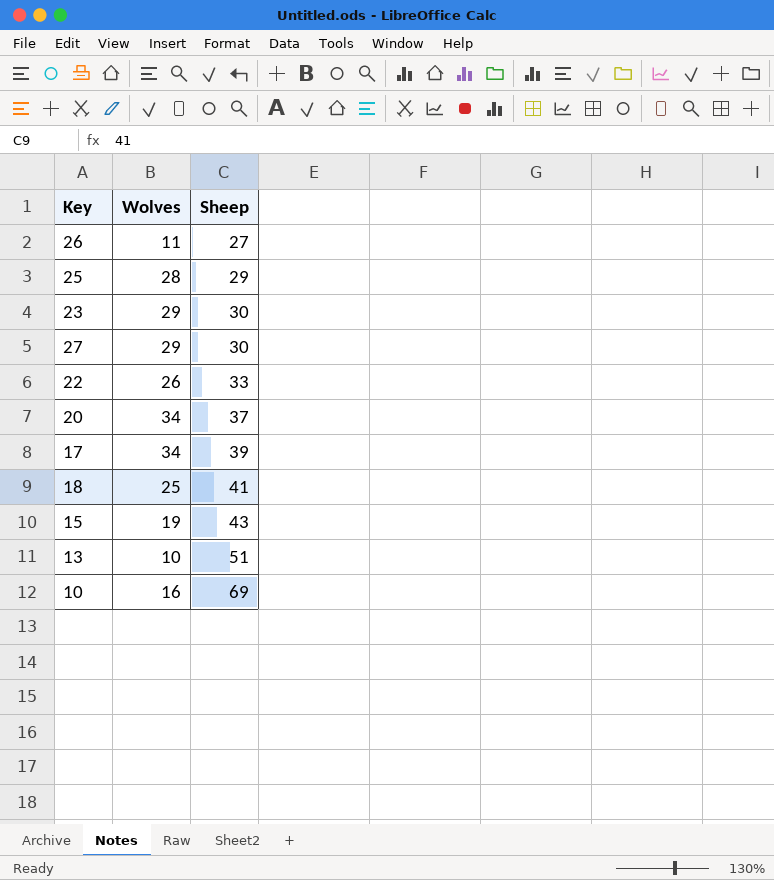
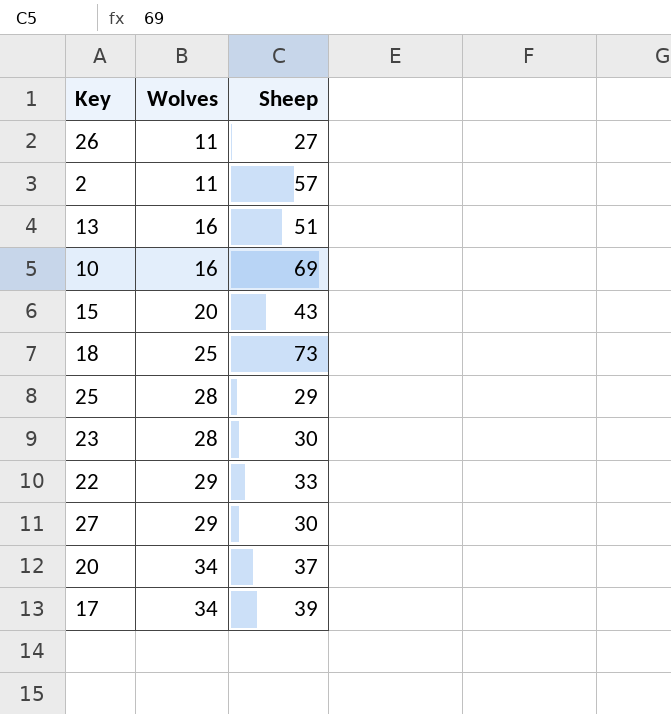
row order: Sheep ascending -> Wolves ascending
row 2: none -> 11 | 57
13 | Wolves: 10 -> 16
15 | Wolves: 19 -> 20
18 | Sheep: 41 -> 73
23 | Wolves: 29 -> 28
22 | Wolves: 26 -> 29

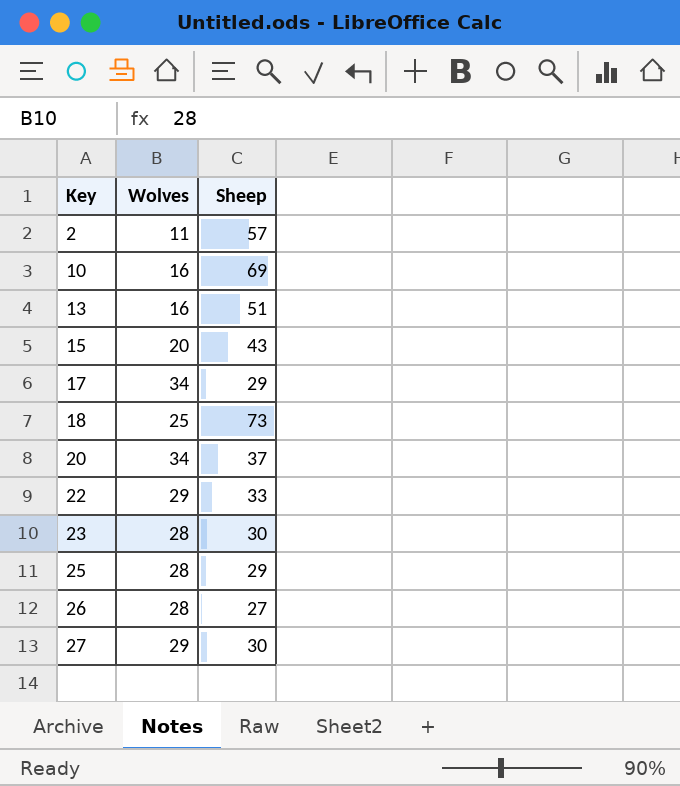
row order: Wolves ascending -> Key ascending
17 | Sheep: 39 -> 29
26 | Wolves: 11 -> 28

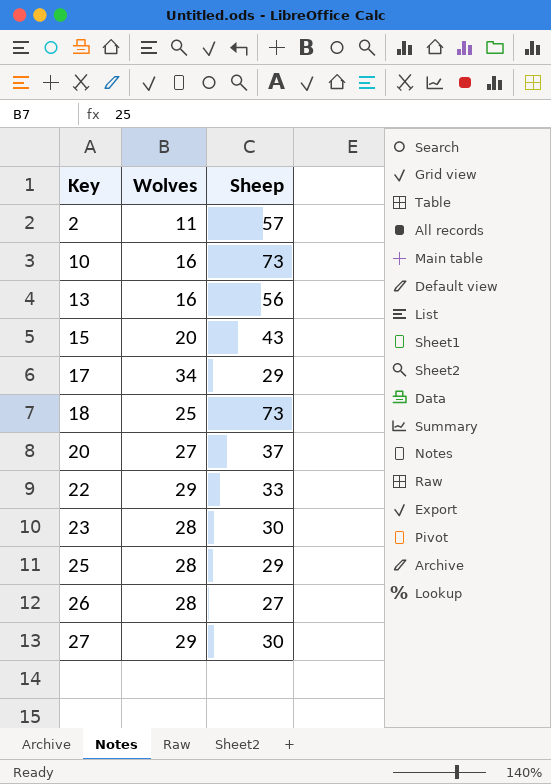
10 | Sheep: 69 -> 73
13 | Sheep: 51 -> 56
20 | Wolves: 34 -> 27

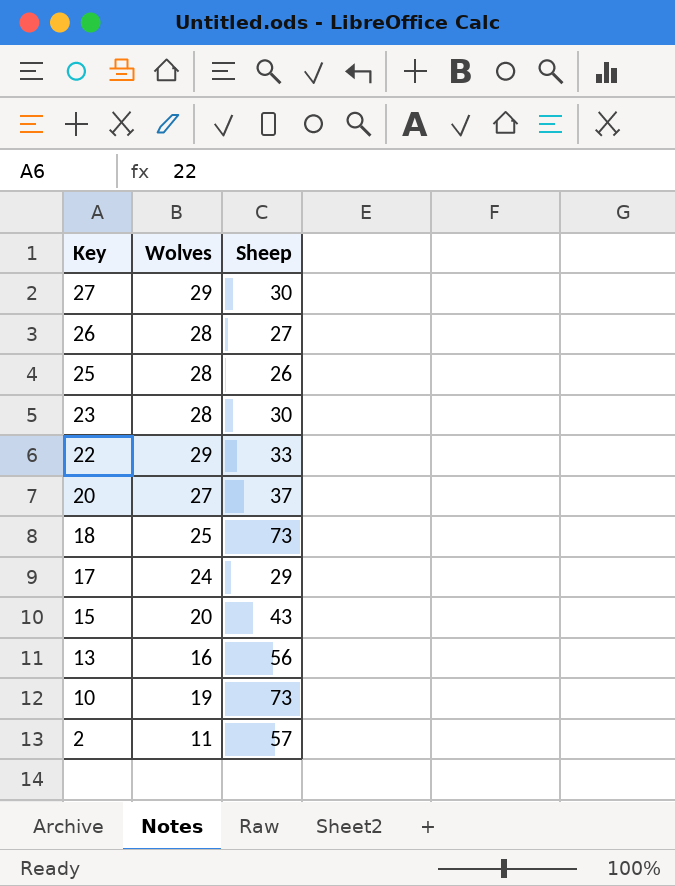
row order: Key ascending -> Key descending
25 | Sheep: 29 -> 26
17 | Wolves: 34 -> 24
10 | Wolves: 16 -> 19

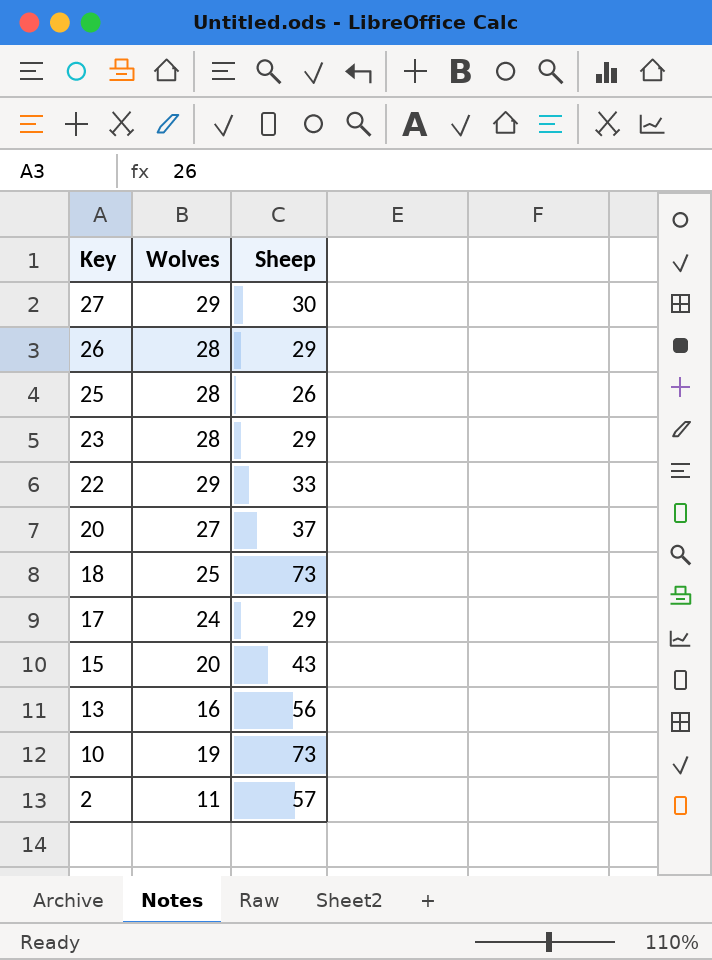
26 | Sheep: 27 -> 29
23 | Sheep: 30 -> 29

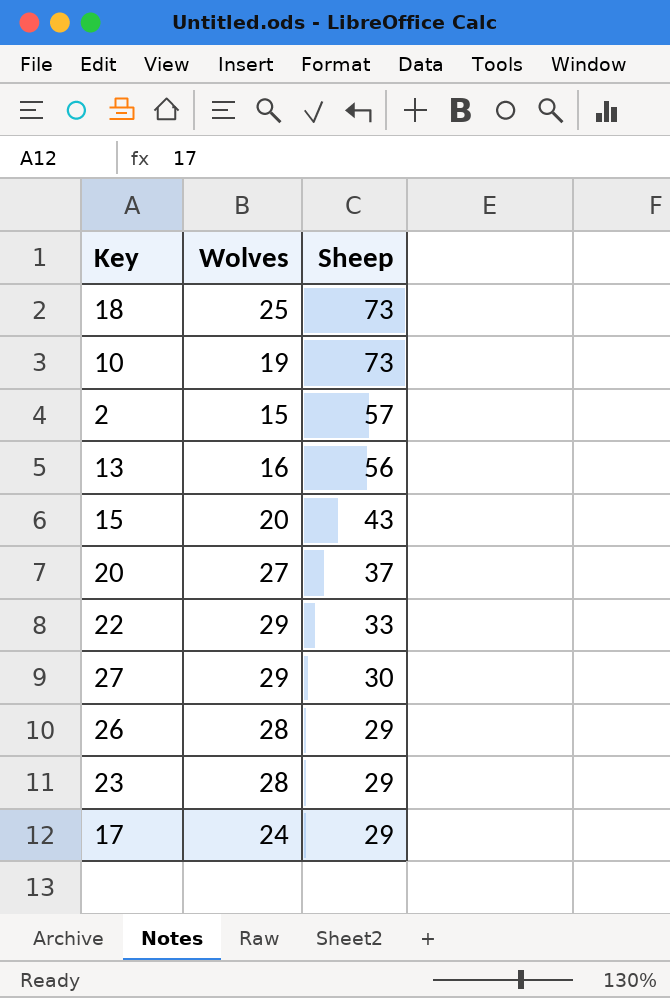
row order: Key descending -> Sheep descending
row 25: 28 | 26 -> none
2 | Wolves: 11 -> 15

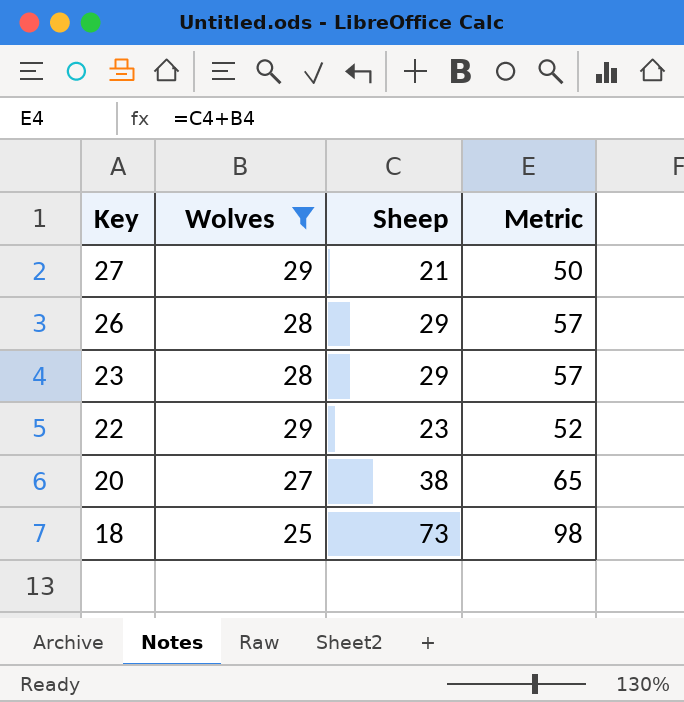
filter: none -> Wolves >= 25
row order: Sheep descending -> Key descending
column Metric | formula: none -> [Wolves] + [Sheep]
27 | Sheep: 30 -> 21
22 | Sheep: 33 -> 23
20 | Sheep: 37 -> 38

